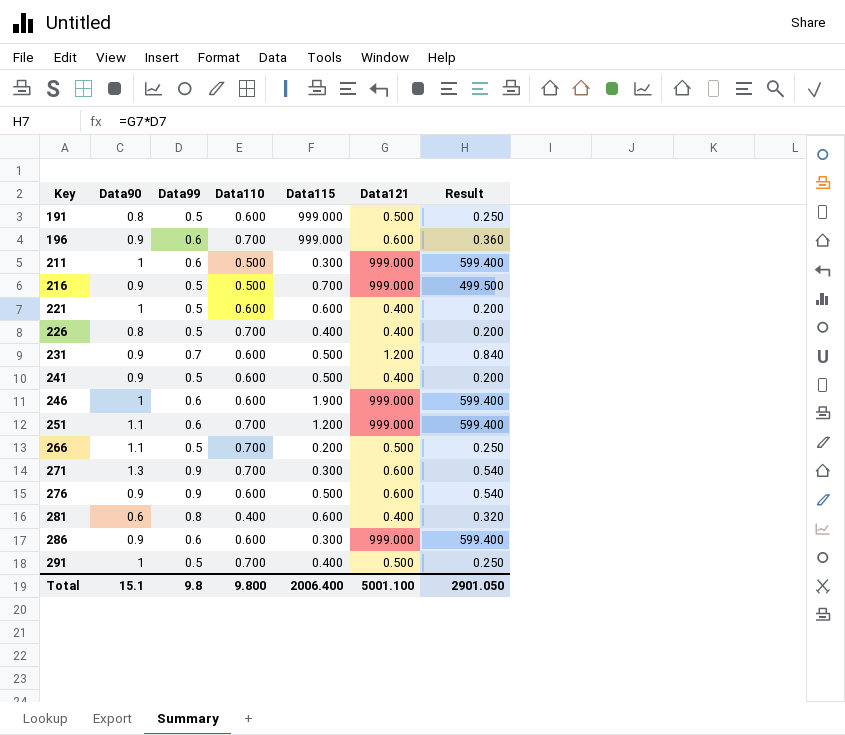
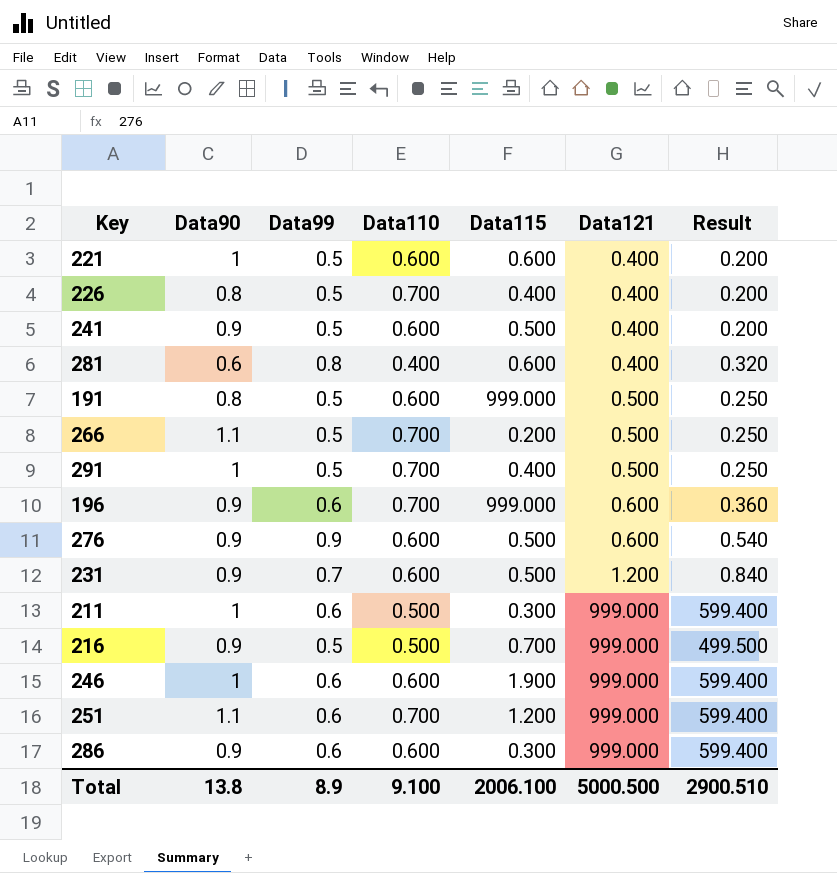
row order: Key ascending -> Data121 ascending
row 271: 1.3 | 0.9 | 0.700 | 0.300 | 0.600 | 0.540 -> none
Total | Data90: 15.1 -> 13.8
Total | Data99: 9.8 -> 8.9
Total | Data110: 9.800 -> 9.100
Total | Data115: 2006.400 -> 2006.100
Total | Data121: 5001.100 -> 5000.500
Total | Result: 2901.050 -> 2900.510

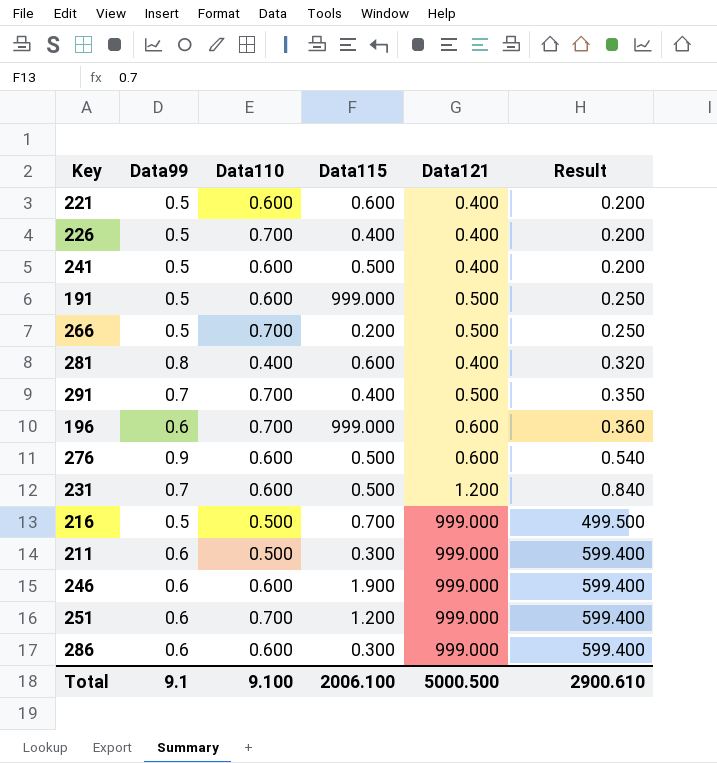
row order: Data121 ascending -> Result ascending
column Data90 | position: 2 -> none
291 | Data99: 0.5 -> 0.7
291 | Result: 0.250 -> 0.350
Total | Data99: 8.9 -> 9.1
Total | Result: 2900.510 -> 2900.610

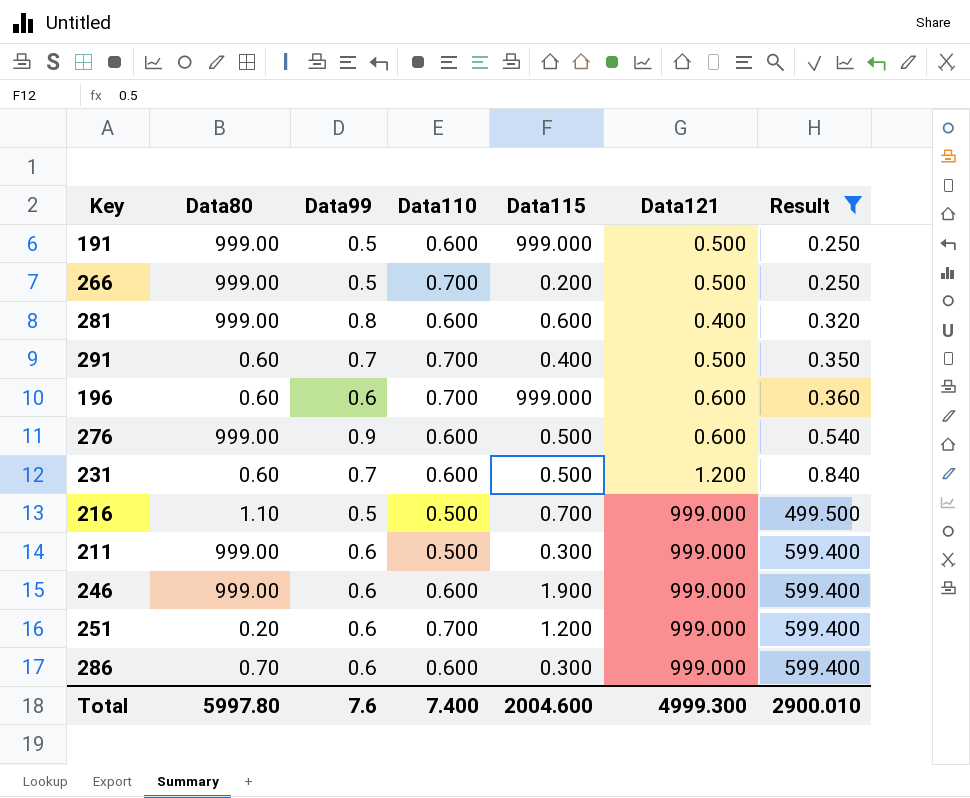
filter: none -> Result != 0.200
column Data80 | position: none -> 2
281 | Data110: 0.400 -> 0.600
Total | Data99: 9.1 -> 7.6
Total | Data110: 9.100 -> 7.400
Total | Data115: 2006.100 -> 2004.600
Total | Data121: 5000.500 -> 4999.300
Total | Result: 2900.610 -> 2900.010

